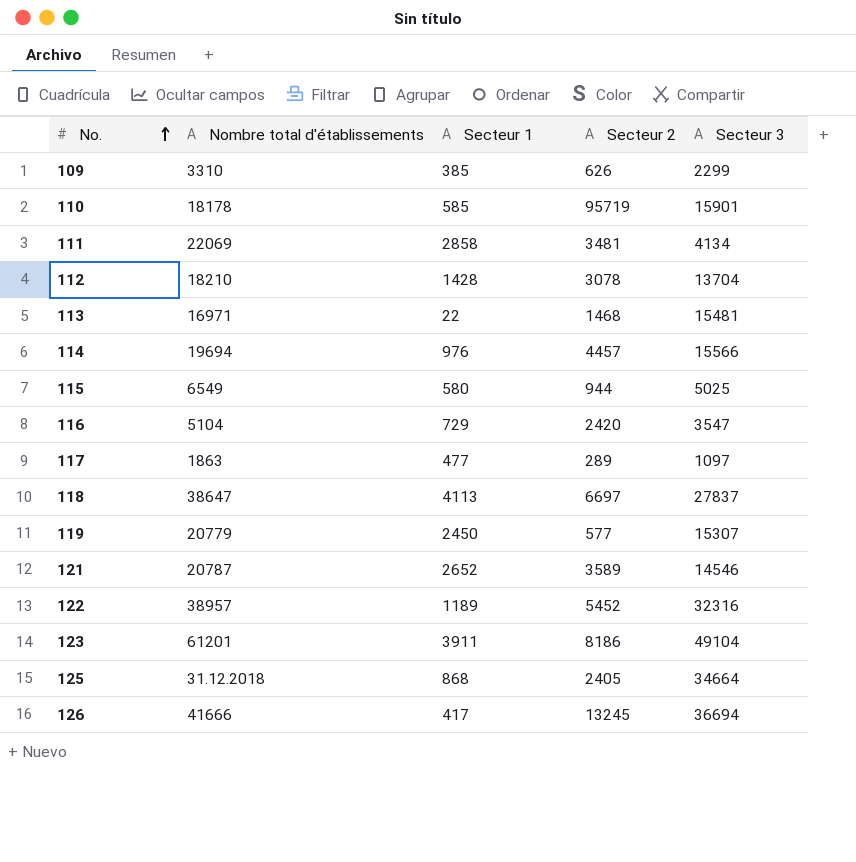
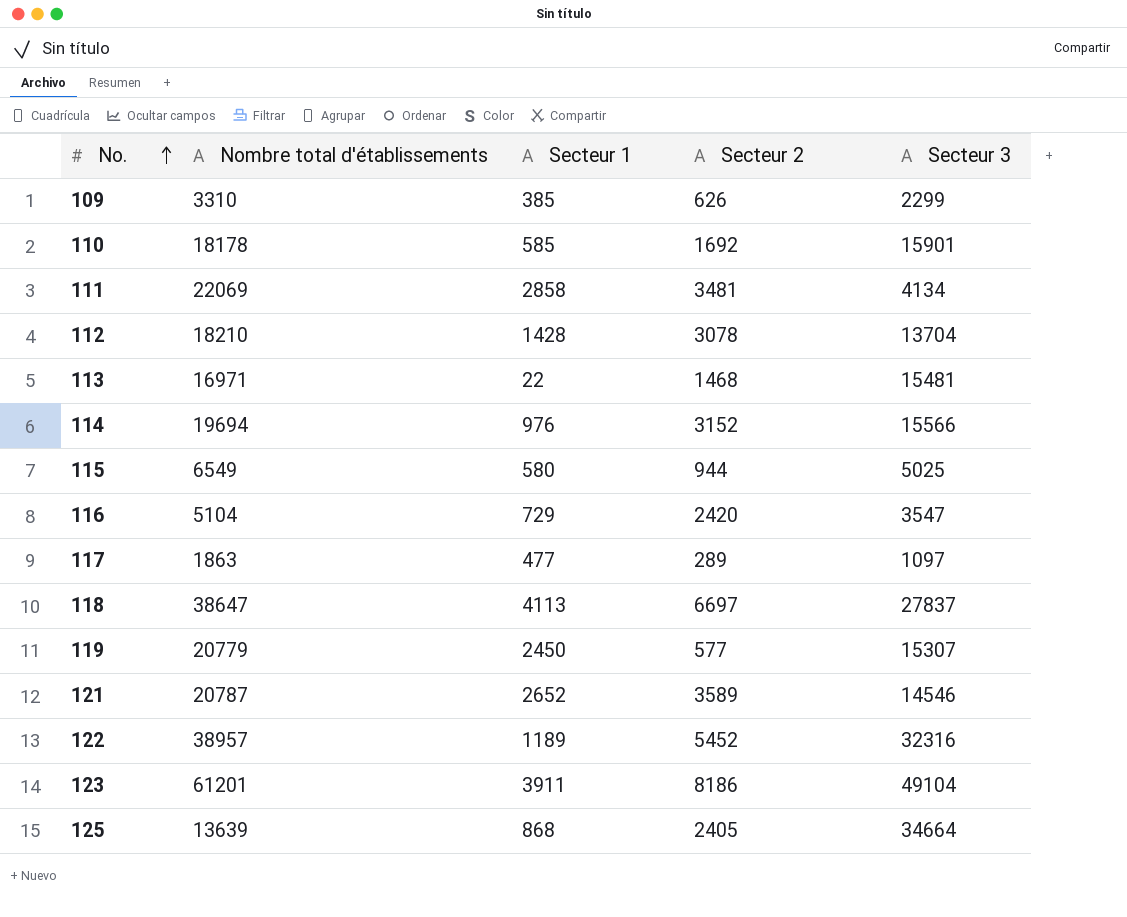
row 126: 41666 | 417 | 13245 | 36694 -> none
110 | Secteur 2: 95719 -> 1692
114 | Secteur 2: 4457 -> 3152
125 | Nombre total d'établissements: 31.12.2018 -> 13639

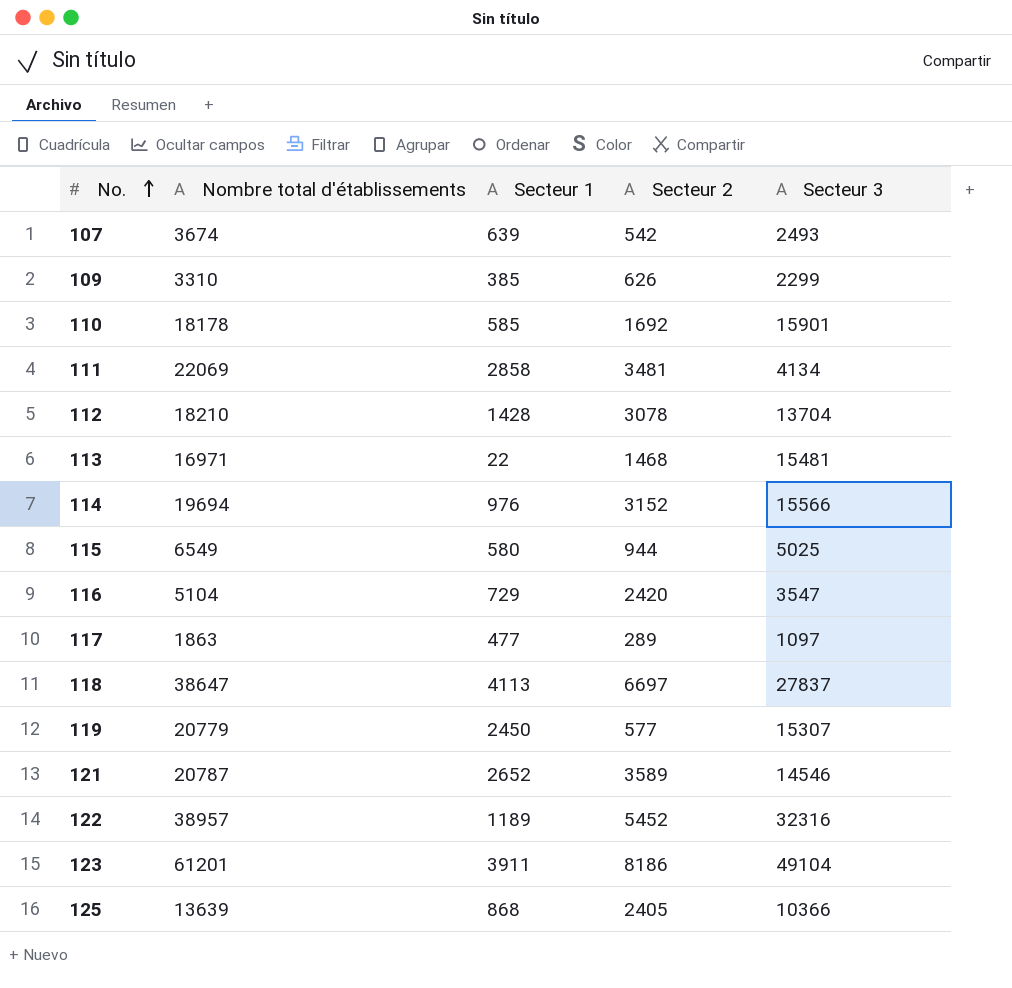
row 107: none -> 3674 | 639 | 542 | 2493
125 | Secteur 3: 34664 -> 10366

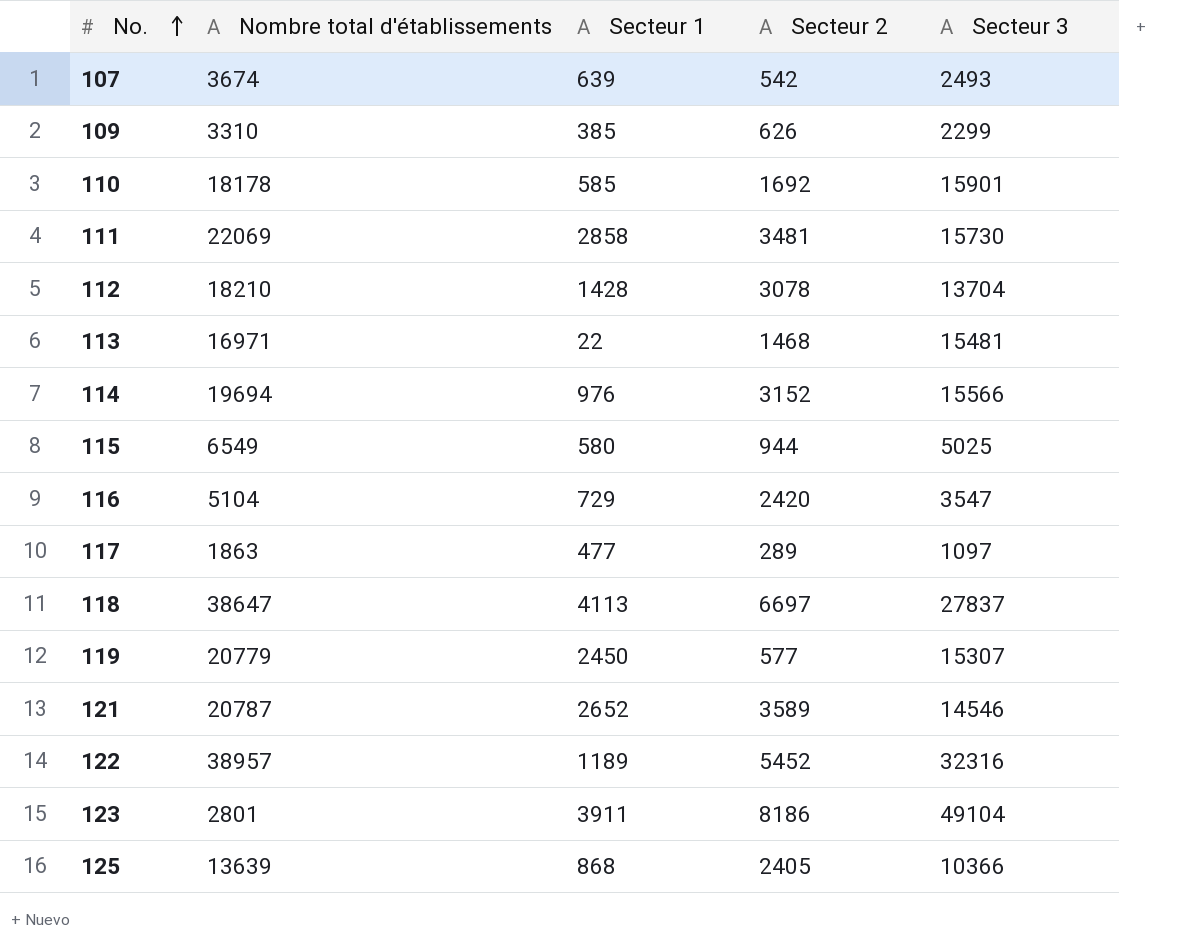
111 | Secteur 3: 4134 -> 15730
123 | Nombre total d'établissements: 61201 -> 2801

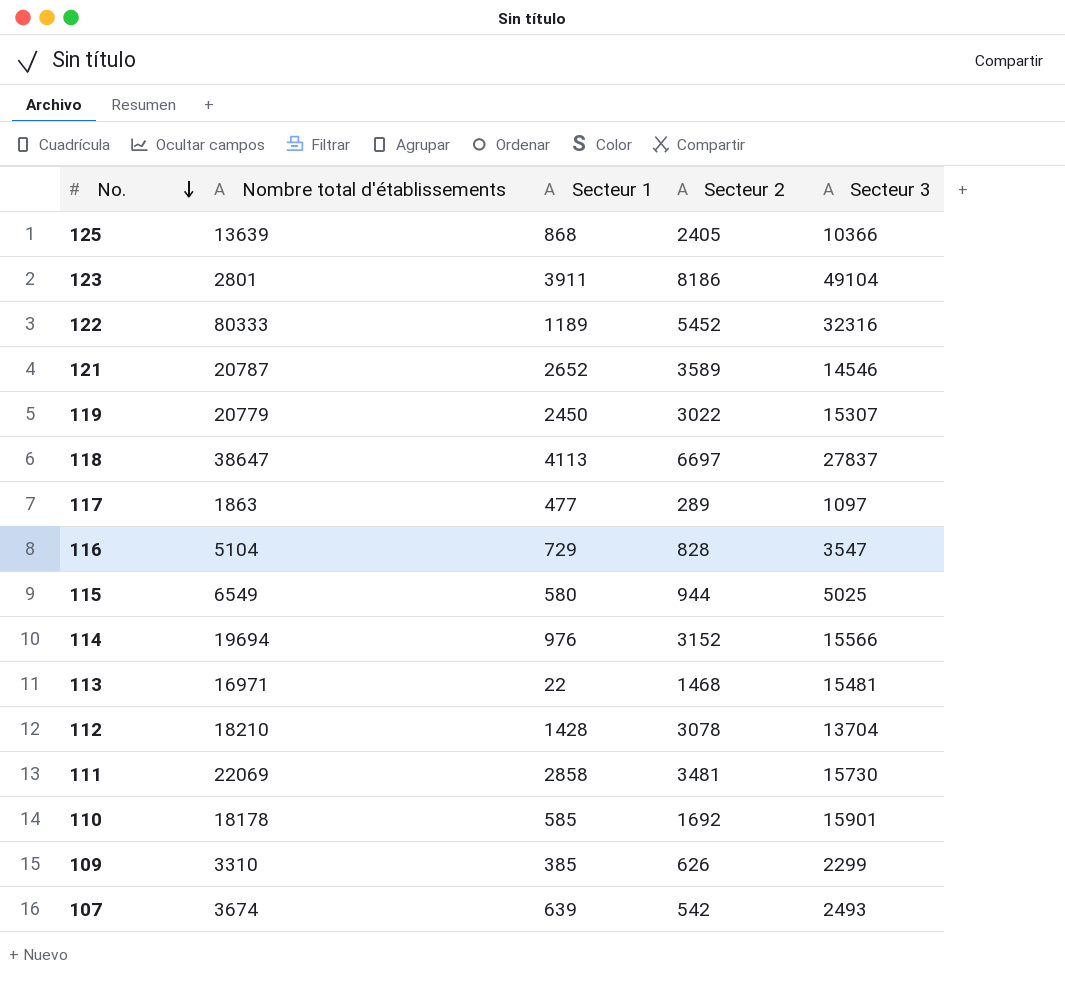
row order: No. ascending -> No. descending
122 | Nombre total d'établissements: 38957 -> 80333
119 | Secteur 2: 577 -> 3022
116 | Secteur 2: 2420 -> 828

